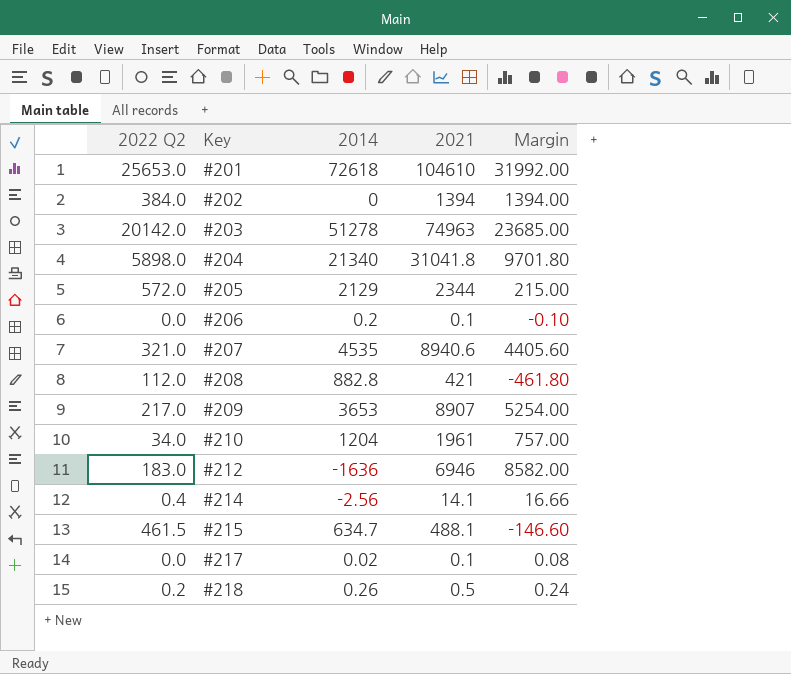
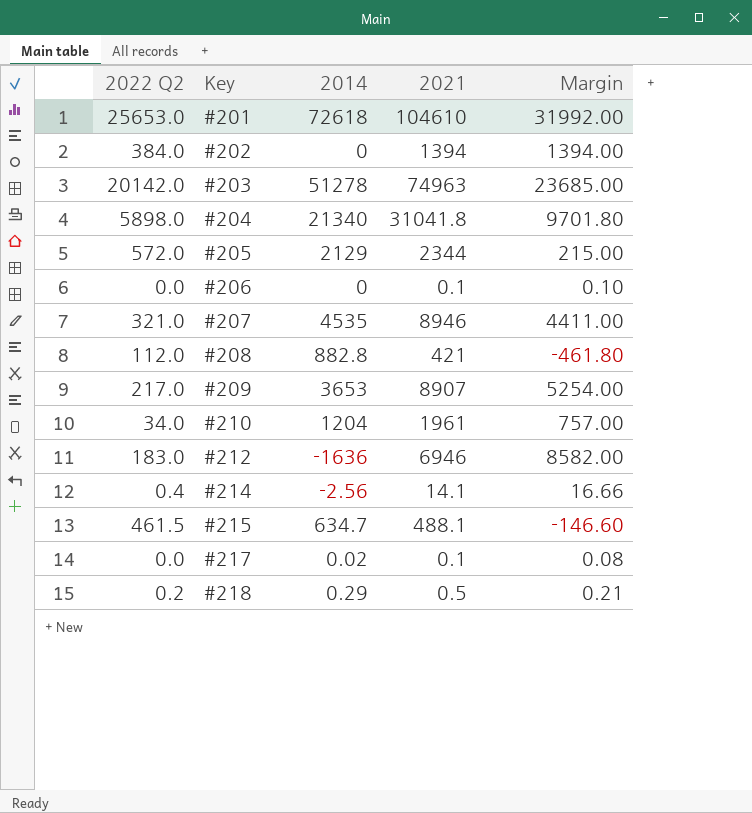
#206 | 2014: 0.2 -> 0
#206 | Margin: -0.10 -> 0.10
#207 | 2021: 8940.6 -> 8946
#207 | Margin: 4405.60 -> 4411.00
#218 | 2014: 0.26 -> 0.29
#218 | Margin: 0.24 -> 0.21

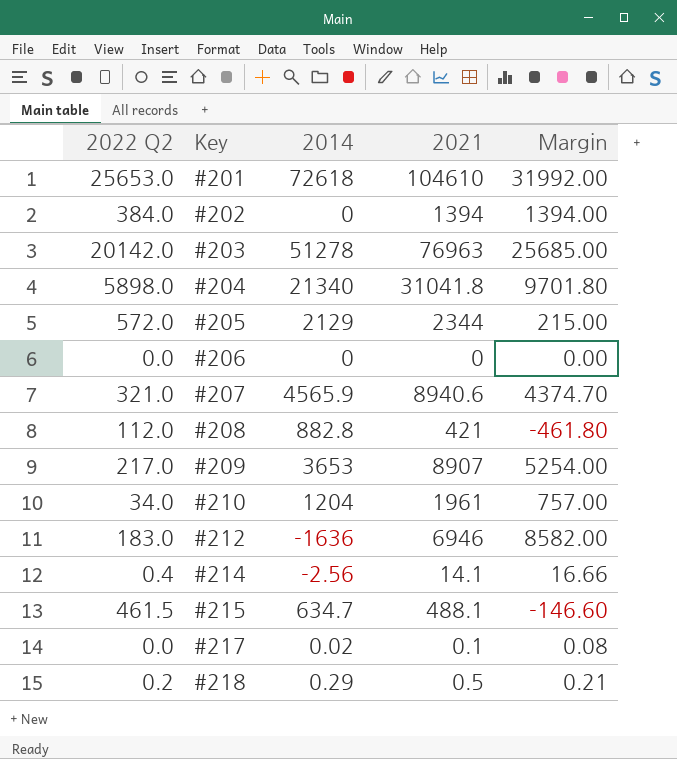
#203 | 2021: 74963 -> 76963
#203 | Margin: 23685.00 -> 25685.00
#206 | 2021: 0.1 -> 0
#206 | Margin: 0.10 -> 0.00
#207 | 2014: 4535 -> 4565.9
#207 | 2021: 8946 -> 8940.6
#207 | Margin: 4411.00 -> 4374.70

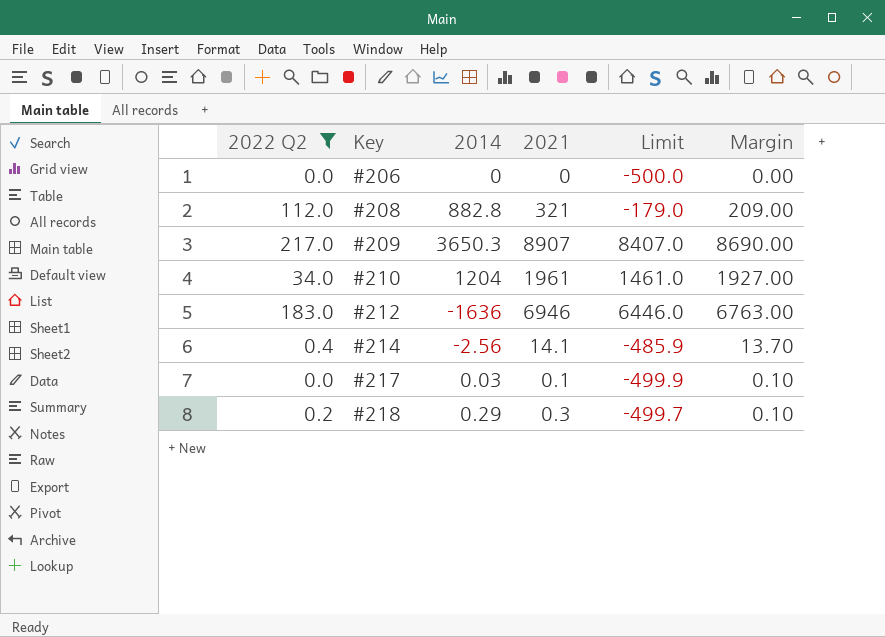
filter: none -> 2022 Q2 <= 217.0
column Limit | formula: none -> [2021] - 500
column Margin | formula: [2021] - [2014] -> [2021] - [2022 Q2]
#208 | 2021: 421 -> 321
#209 | 2014: 3653 -> 3650.3
#217 | 2014: 0.02 -> 0.03
#218 | 2021: 0.5 -> 0.3

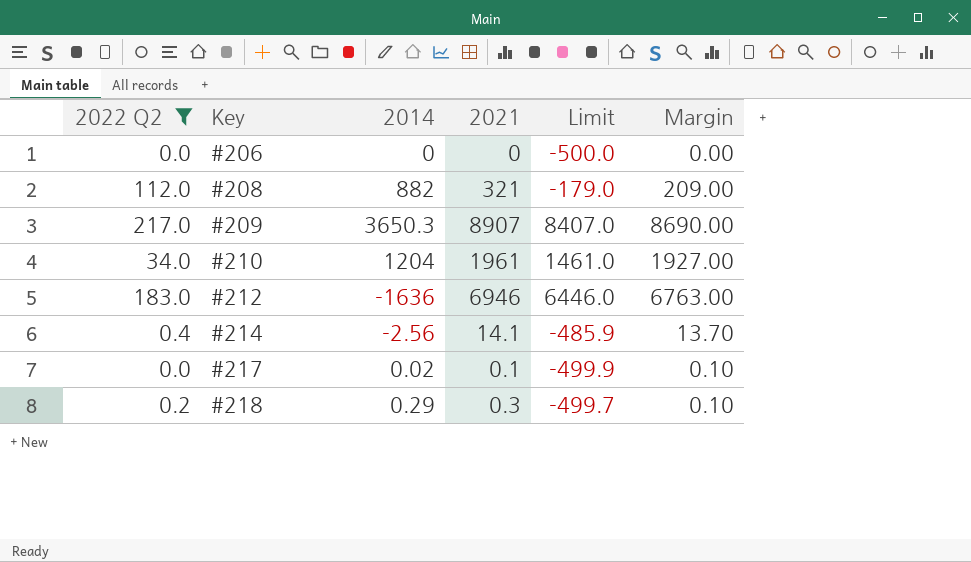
#208 | 2014: 882.8 -> 882
#217 | 2014: 0.03 -> 0.02

